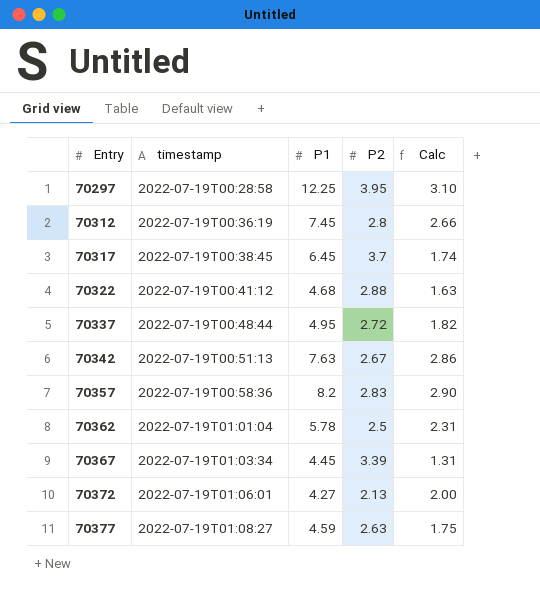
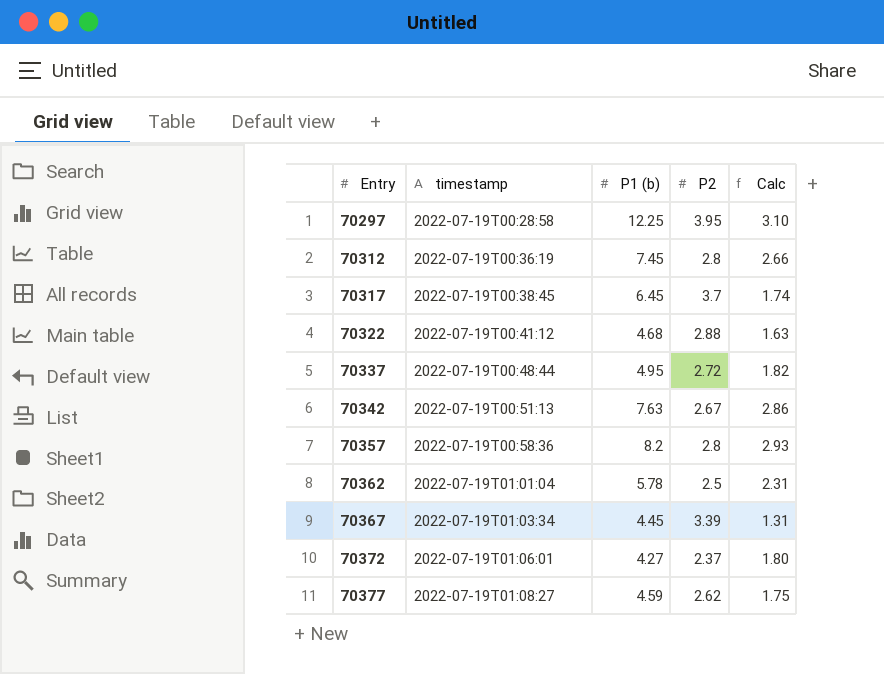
column name: P1 -> P1 (b)
70357 | P2: 2.83 -> 2.8
70357 | Calc: 2.90 -> 2.93
70372 | P2: 2.13 -> 2.37
70372 | Calc: 2.00 -> 1.80
70377 | P2: 2.63 -> 2.62

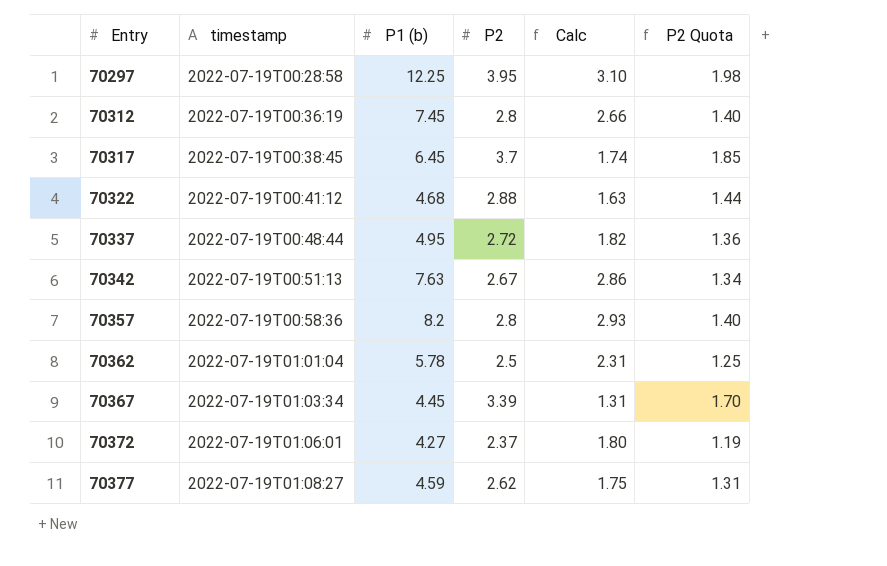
column P2 Quota | formula: none -> [P2] * 0.5

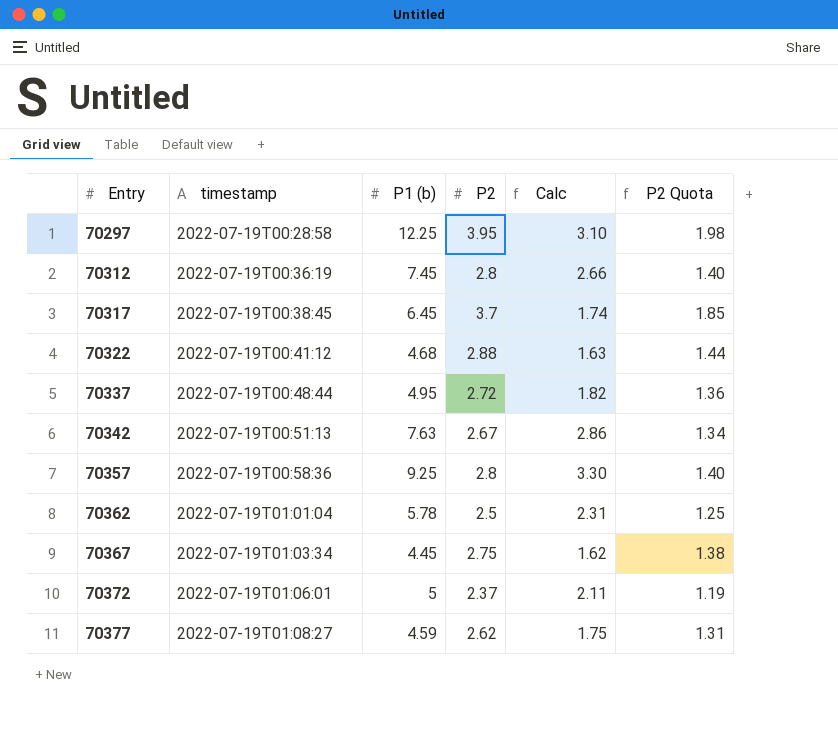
70357 | P1 (b): 8.2 -> 9.25
70357 | Calc: 2.93 -> 3.30
70367 | P2: 3.39 -> 2.75
70367 | Calc: 1.31 -> 1.62
70367 | P2 Quota: 1.70 -> 1.38
70372 | P1 (b): 4.27 -> 5
70372 | Calc: 1.80 -> 2.11

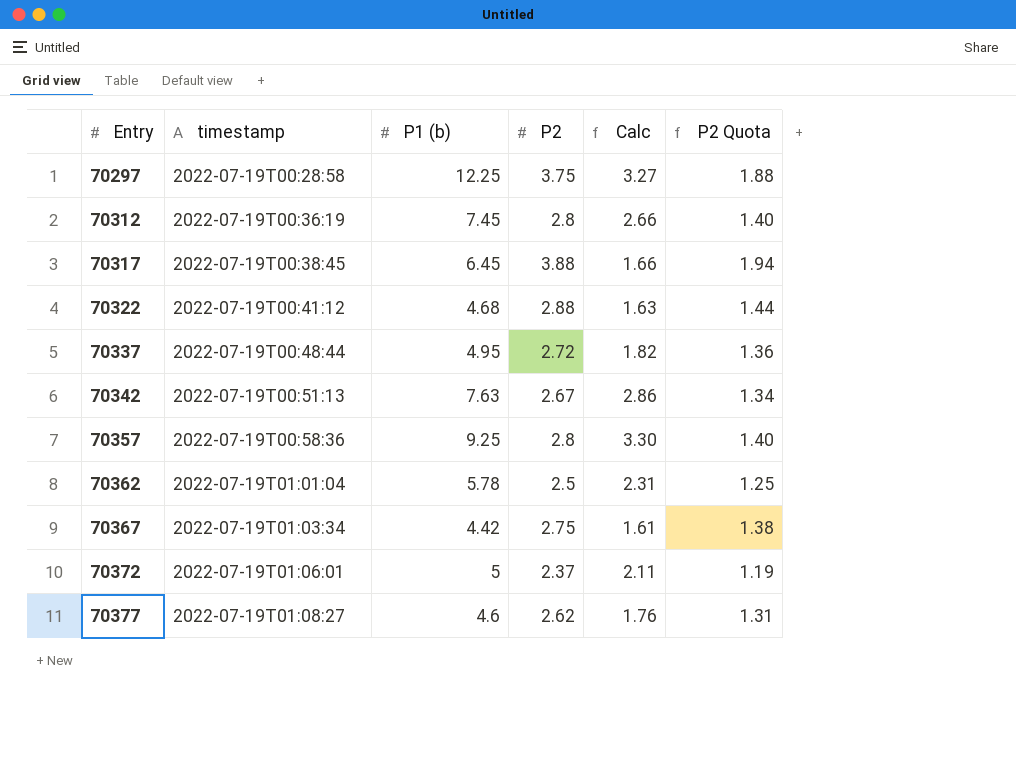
70297 | P2: 3.95 -> 3.75
70297 | Calc: 3.10 -> 3.27
70297 | P2 Quota: 1.98 -> 1.88
70317 | P2: 3.7 -> 3.88
70317 | Calc: 1.74 -> 1.66
70317 | P2 Quota: 1.85 -> 1.94
70367 | P1 (b): 4.45 -> 4.42
70367 | Calc: 1.62 -> 1.61
70377 | P1 (b): 4.59 -> 4.6
70377 | Calc: 1.75 -> 1.76

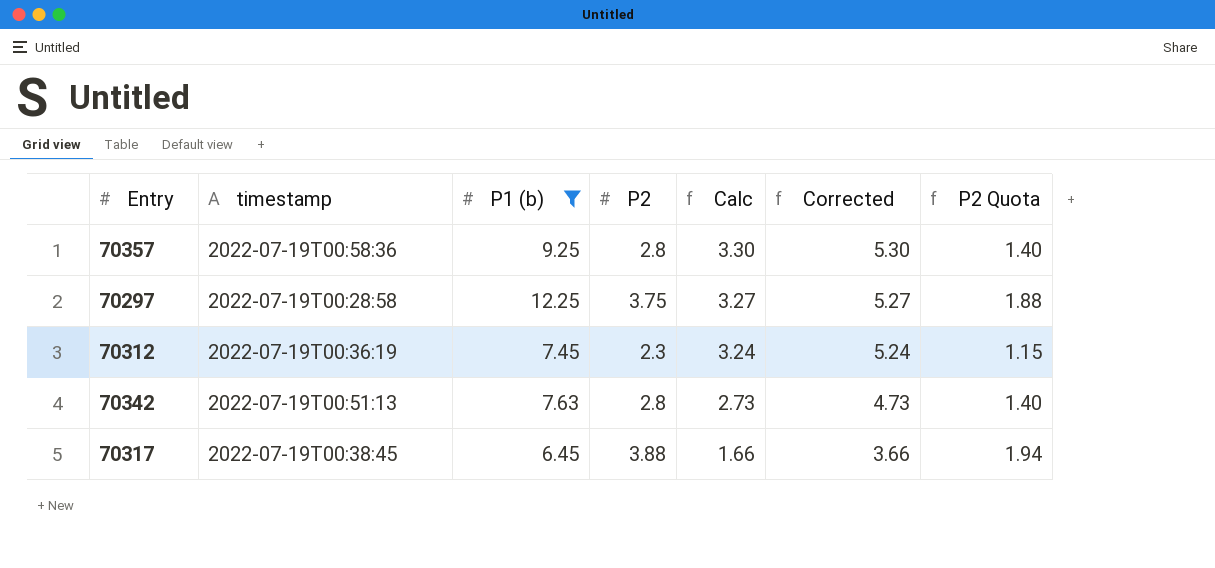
filter: none -> P1 (b) >= 6.45
row order: Entry ascending -> Calc descending
column Corrected | formula: none -> [Calc] + 2
70312 | P2: 2.8 -> 2.3
70312 | Calc: 2.66 -> 3.24
70312 | P2 Quota: 1.40 -> 1.15
70342 | P2: 2.67 -> 2.8
70342 | Calc: 2.86 -> 2.73
70342 | P2 Quota: 1.34 -> 1.40

